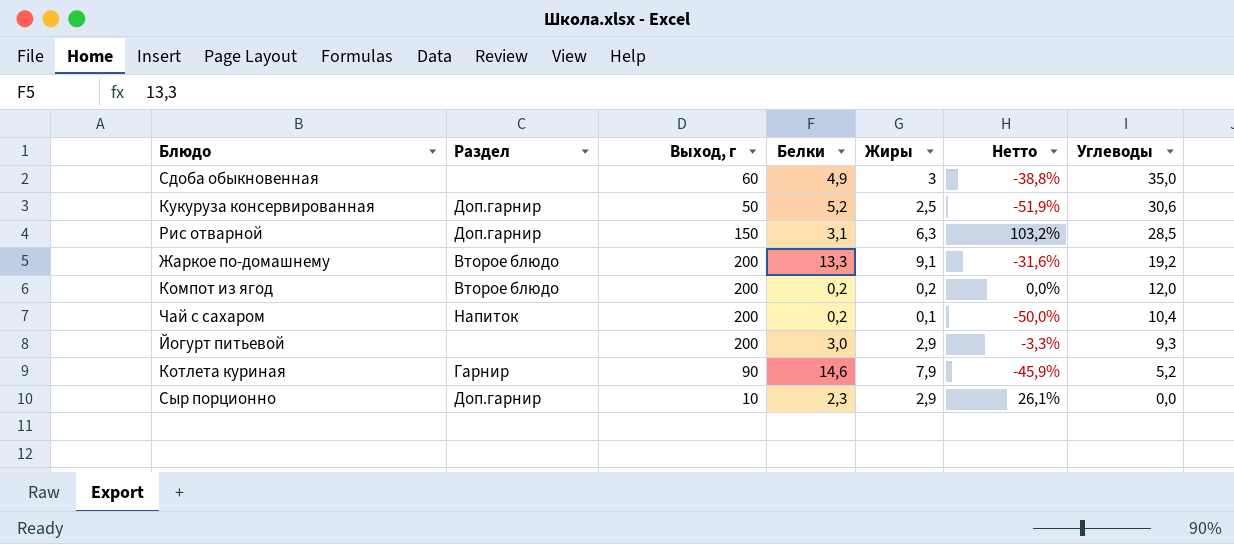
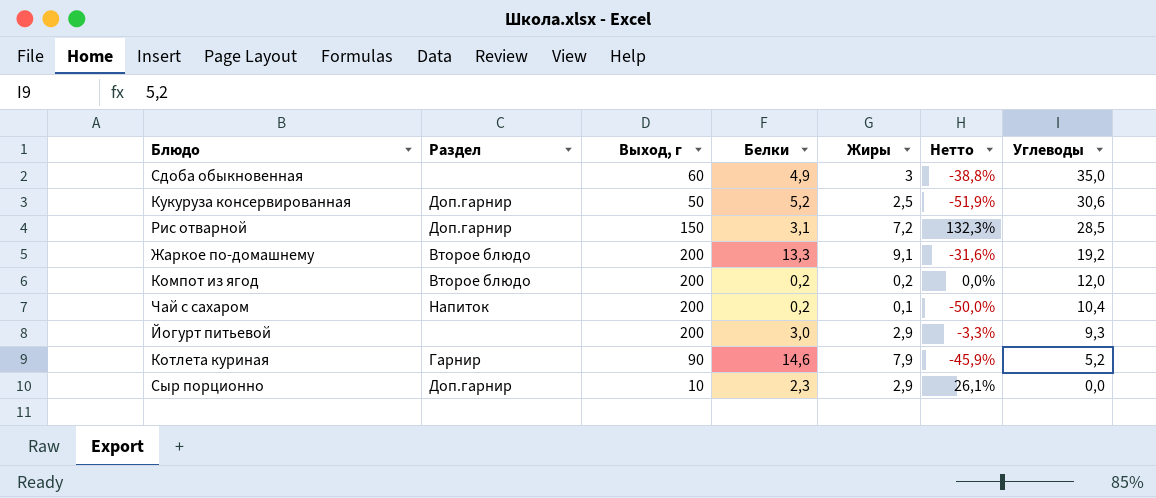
Рис отварной | Жиры: 6,3 -> 7,2
Рис отварной | Нетто: 103,2% -> 132,3%

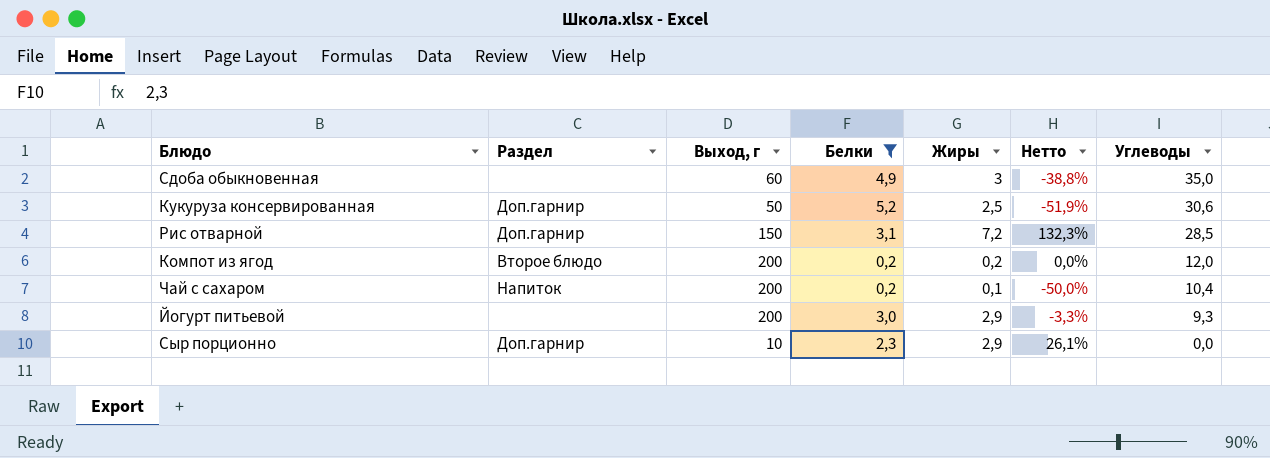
filter: none -> Белки <= 5,2

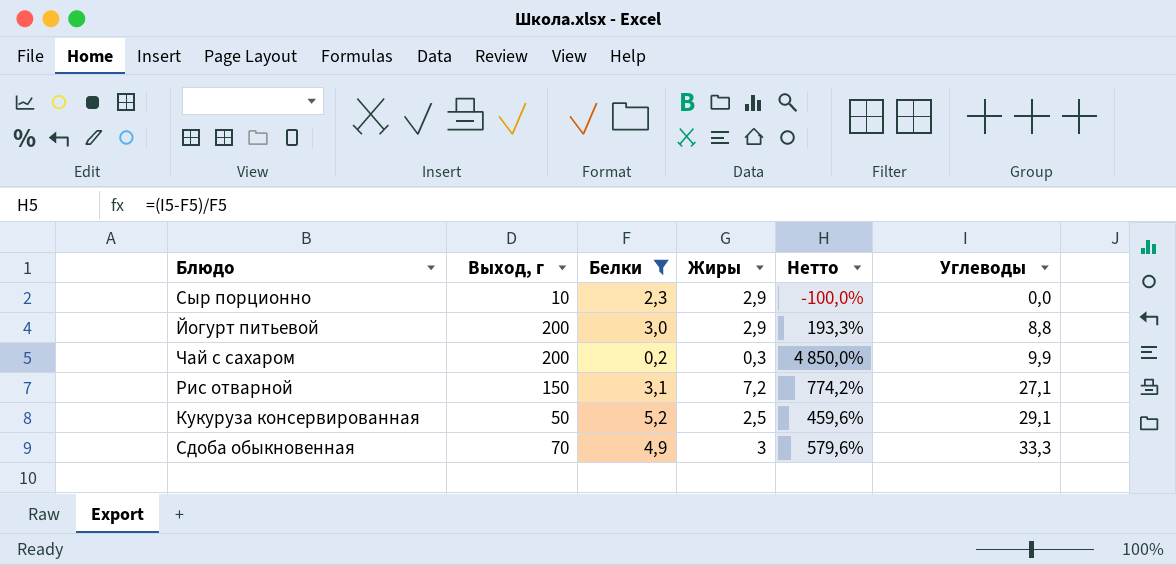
row order: Углеводы descending -> Углеводы ascending
column Раздел | position: 2 -> none
column Нетто | formula: ([Жиры] - [Белки]) / [Белки] -> ([Углеводы] - [Белки]) / [Белки]
row Компот из ягод: Второе блюдо | 200 | 0,2 | 0,2 | 0,0% | 12,0 -> none
Йогурт питьевой | Углеводы: 9,3 -> 8,8
Чай с сахаром | Жиры: 0,1 -> 0,3
Чай с сахаром | Углеводы: 10,4 -> 9,9
Рис отварной | Углеводы: 28,5 -> 27,1
Кукуруза консервированная | Углеводы: 30,6 -> 29,1
Сдоба обыкновенная | Выход, г: 60 -> 70
Сдоба обыкновенная | Углеводы: 35,0 -> 33,3

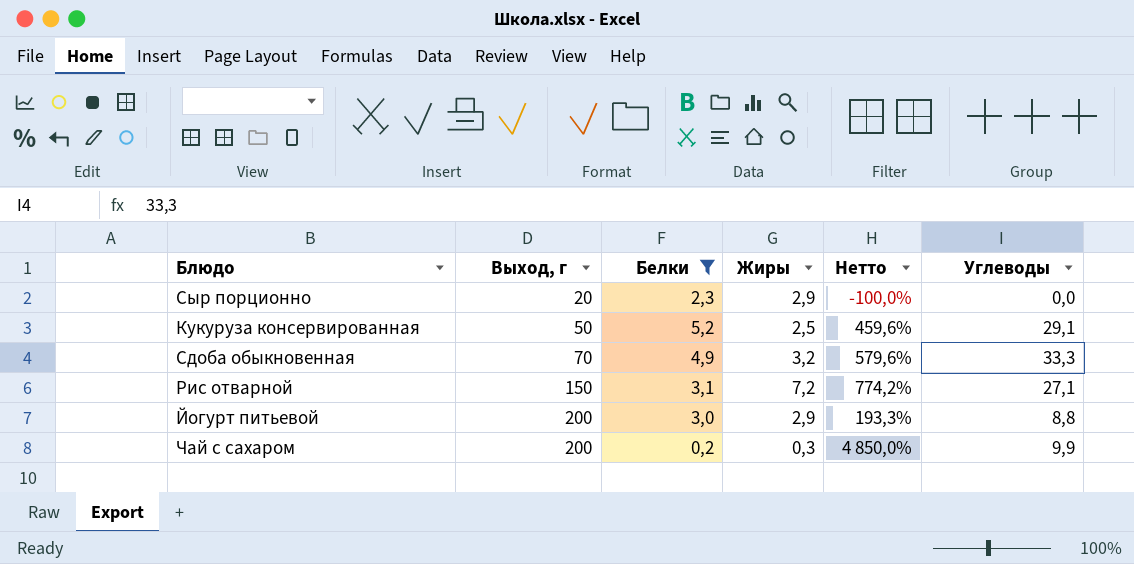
row order: Углеводы ascending -> Выход, г ascending
Сыр порционно | Выход, г: 10 -> 20
Сдоба обыкновенная | Жиры: 3 -> 3,2

